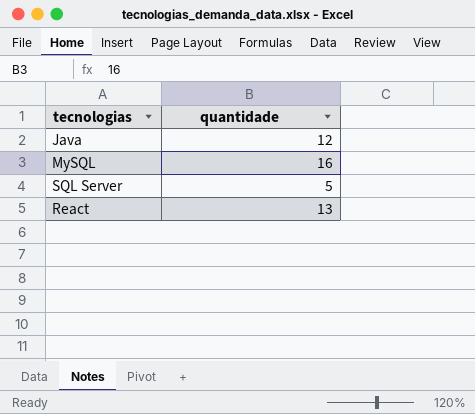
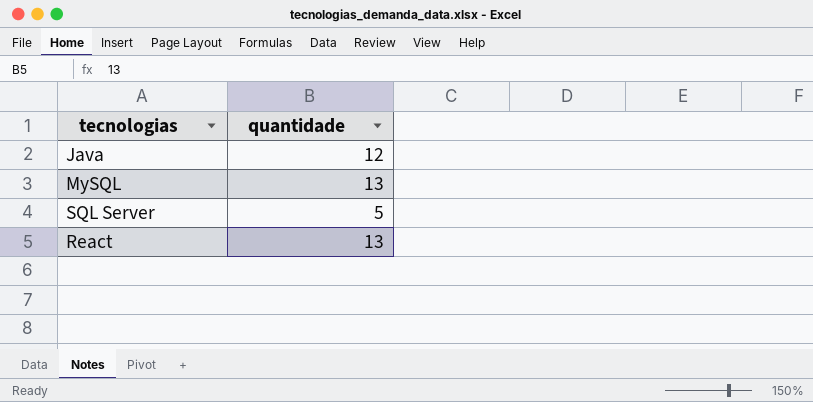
MySQL | quantidade: 16 -> 13

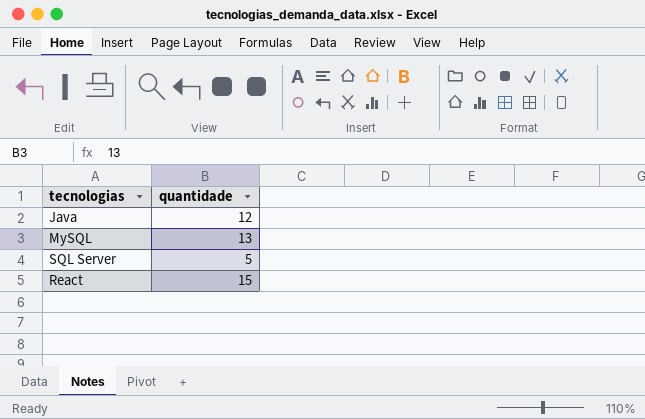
React | quantidade: 13 -> 15

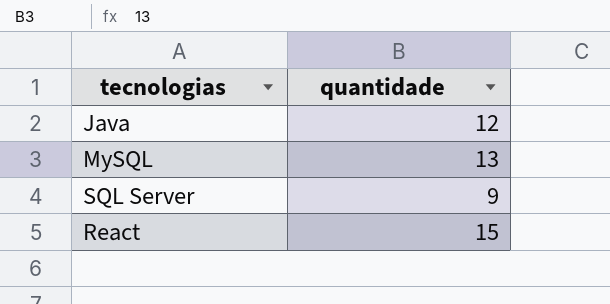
SQL Server | quantidade: 5 -> 9

